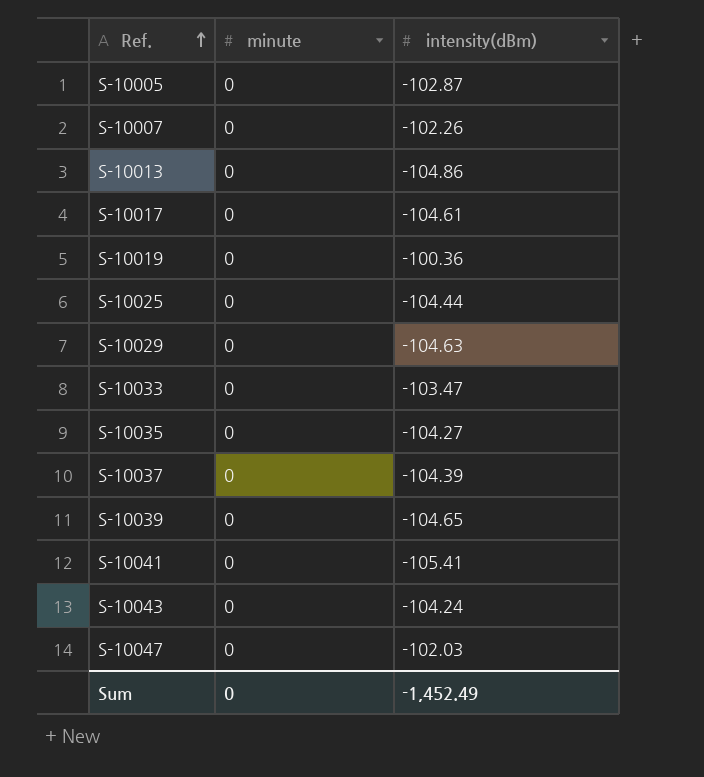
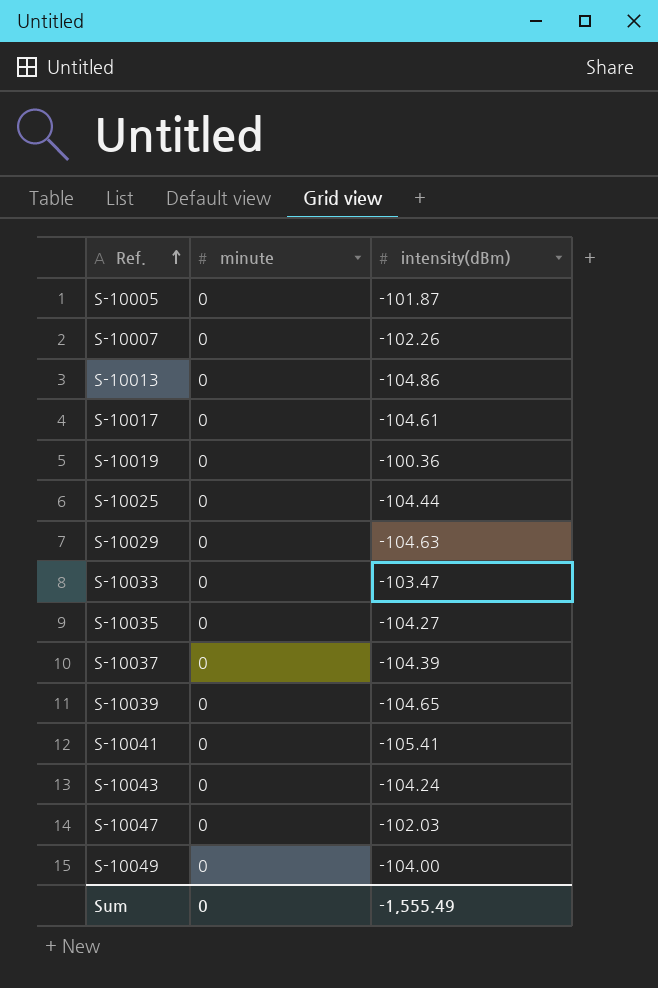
S-10005 | intensity(dBm): -102.87 -> -101.87
row S-10049: none -> 0 | -104.00
Sum | intensity(dBm): -1,452.49 -> -1,555.49

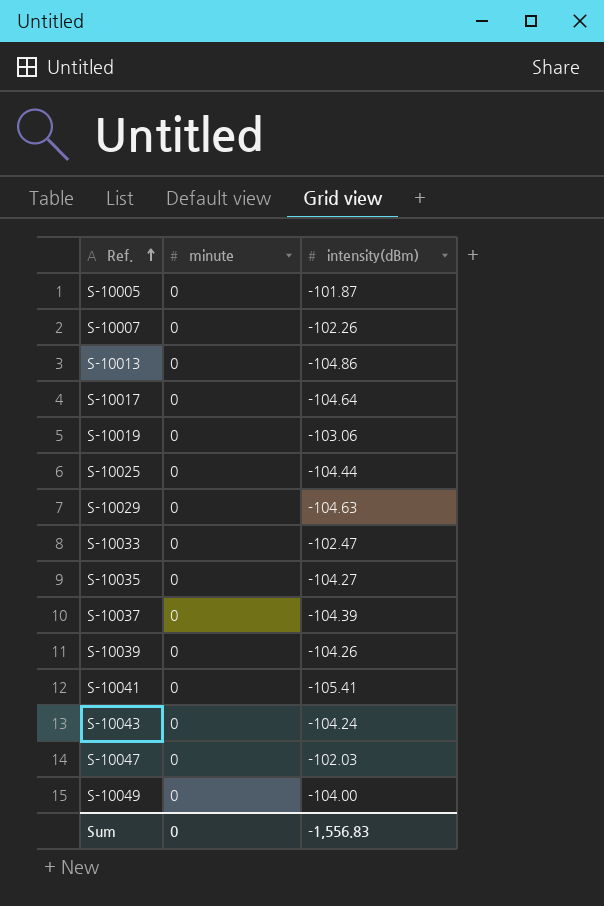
S-10017 | intensity(dBm): -104.61 -> -104.64
S-10019 | intensity(dBm): -100.36 -> -103.06
S-10033 | intensity(dBm): -103.47 -> -102.47
S-10039 | intensity(dBm): -104.65 -> -104.26
Sum | intensity(dBm): -1,555.49 -> -1,556.83

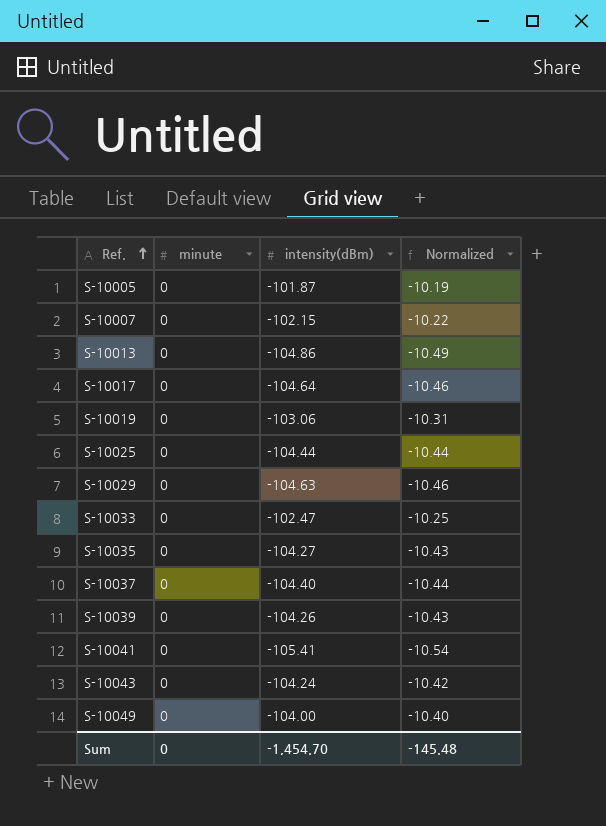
column Normalized | formula: none -> [intensity(dBm)] * 0.1
row S-10047: 0 | -102.03 -> none
S-10007 | intensity(dBm): -102.26 -> -102.15
S-10037 | intensity(dBm): -104.39 -> -104.40
Sum | intensity(dBm): -1,556.83 -> -1,454.70

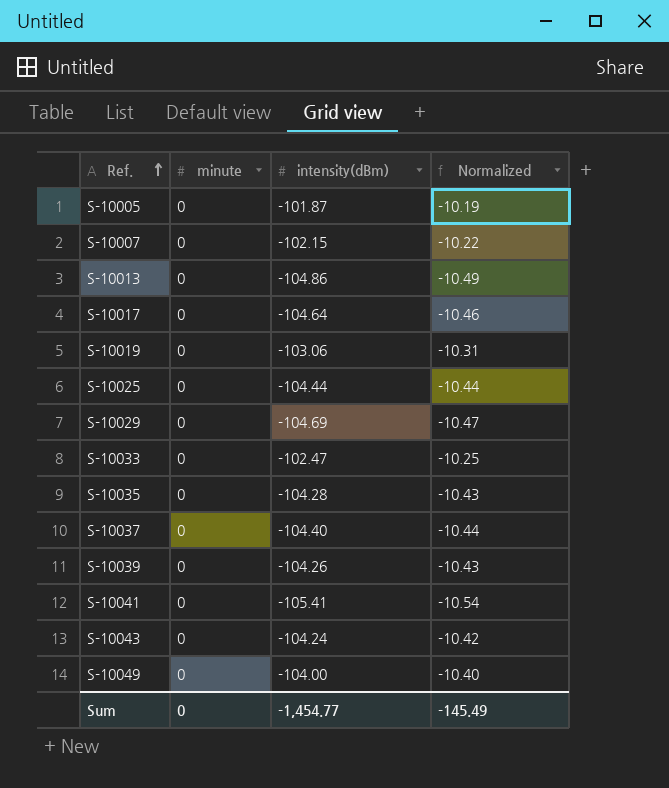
S-10029 | intensity(dBm): -104.63 -> -104.69
S-10029 | Normalized: -10.46 -> -10.47
S-10035 | intensity(dBm): -104.27 -> -104.28
Sum | intensity(dBm): -1,454.70 -> -1,454.77
Sum | Normalized: -145.48 -> -145.49

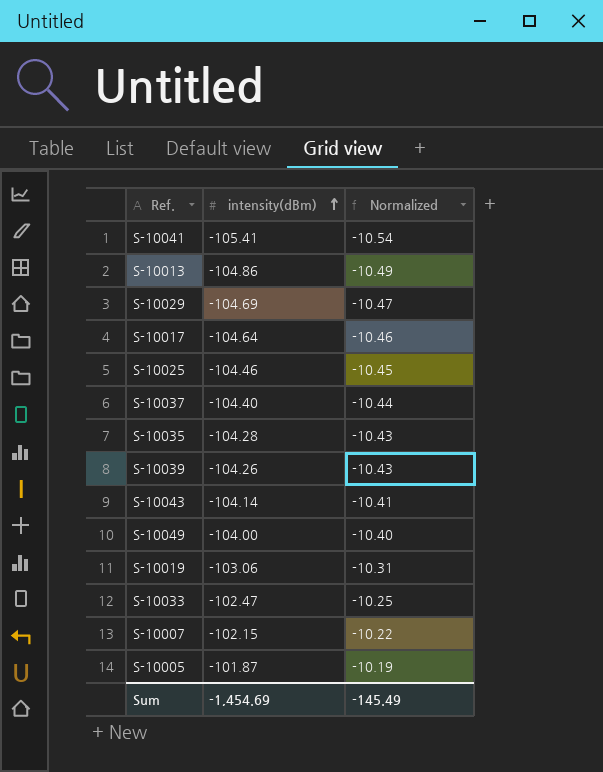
row order: Ref. ascending -> intensity(dBm) ascending
column minute | position: 2 -> none
S-10025 | intensity(dBm): -104.44 -> -104.46
S-10025 | Normalized: -10.44 -> -10.45
S-10043 | intensity(dBm): -104.24 -> -104.14
S-10043 | Normalized: -10.42 -> -10.41
Sum | intensity(dBm): -1,454.77 -> -1,454.69

